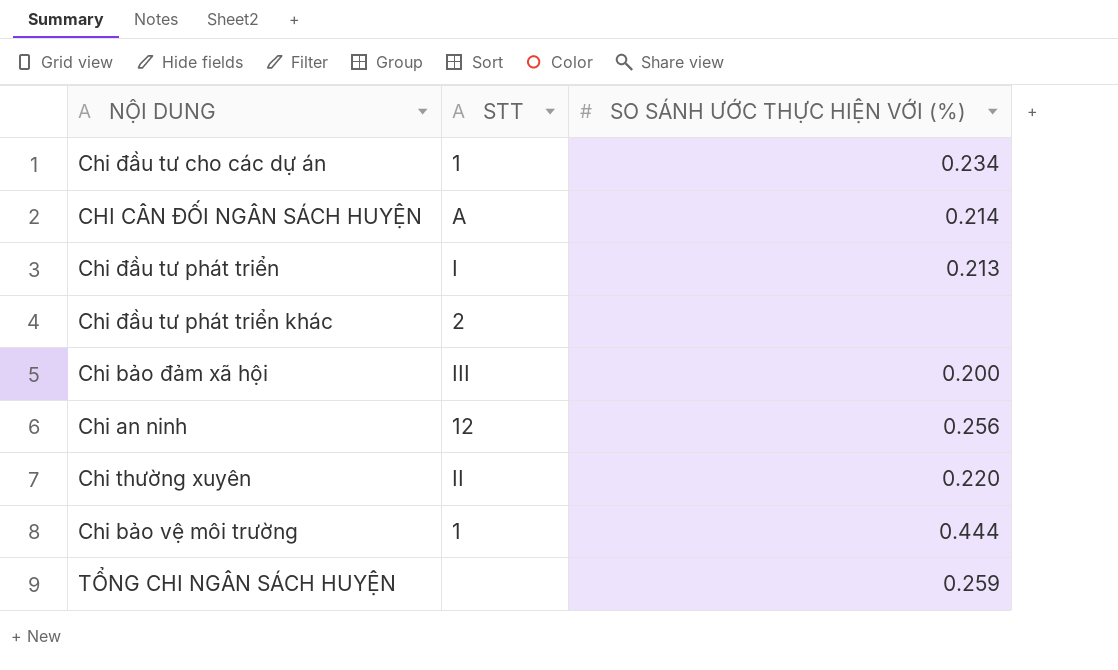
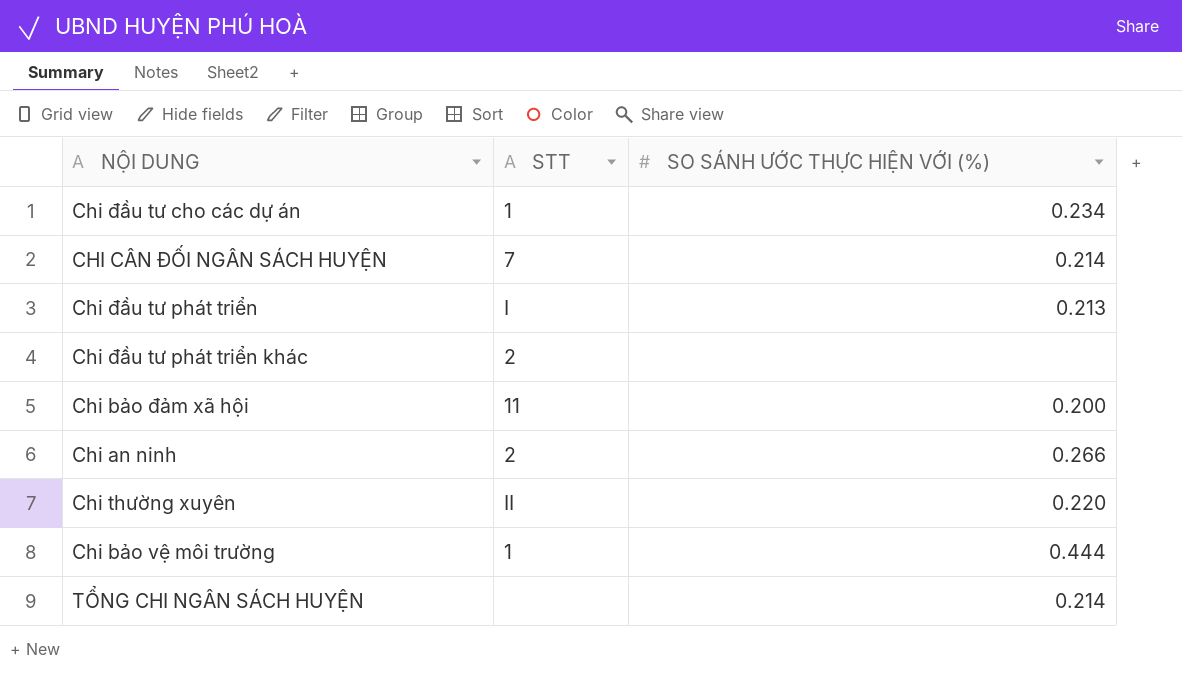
CHI CÂN ĐỐI NGÂN SÁCH HUYỆN | STT: A -> 7
Chi bảo đảm xã hội | STT: III -> 11
Chi an ninh | STT: 12 -> 2
Chi an ninh | SO SÁNH ƯỚC THỰC HIỆN VỚI (%): 0.256 -> 0.266
TỔNG CHI NGÂN SÁCH HUYỆN | SO SÁNH ƯỚC THỰC HIỆN VỚI (%): 0.259 -> 0.214

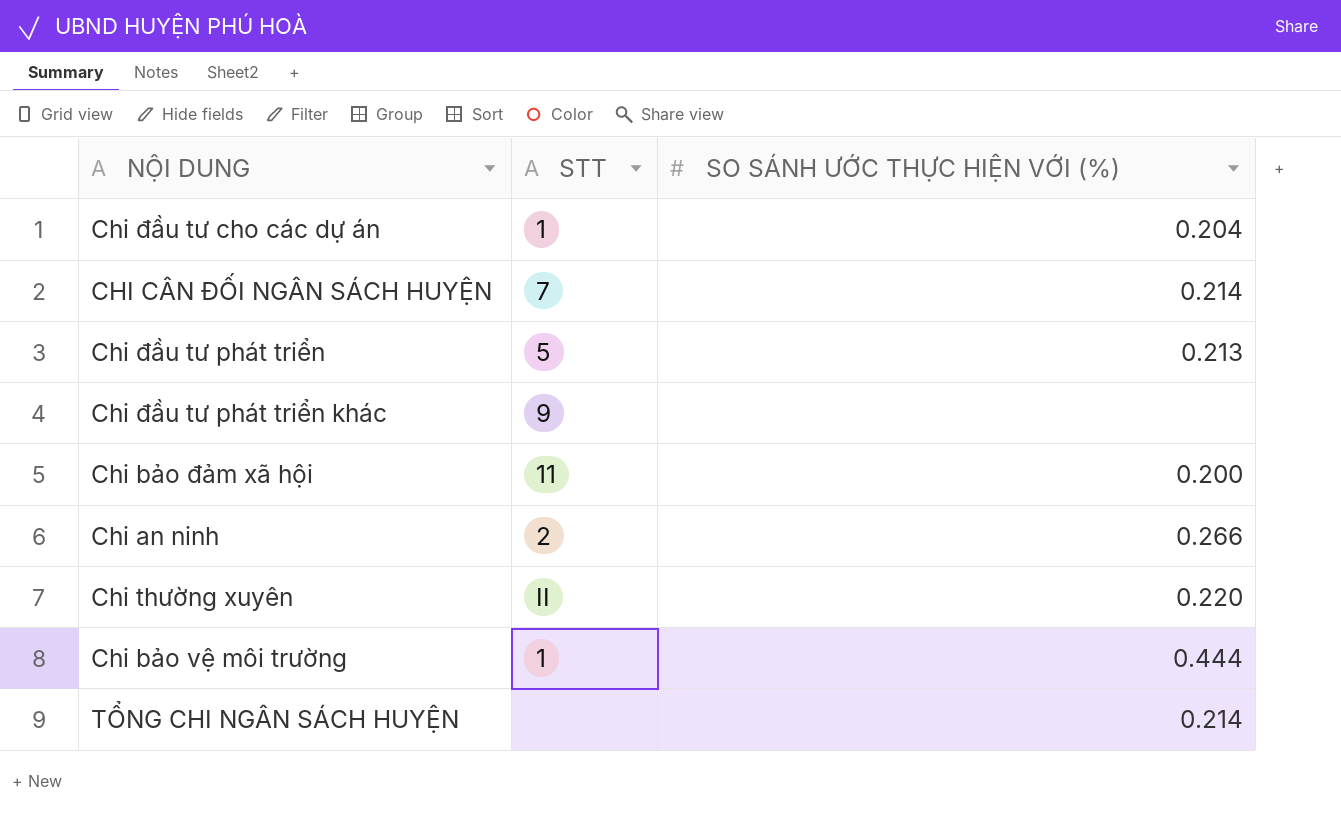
Chi đầu tư cho các dự án | SO SÁNH ƯỚC THỰC HIỆN VỚI (%): 0.234 -> 0.204
Chi đầu tư phát triển | STT: I -> 5
Chi đầu tư phát triển khác | STT: 2 -> 9

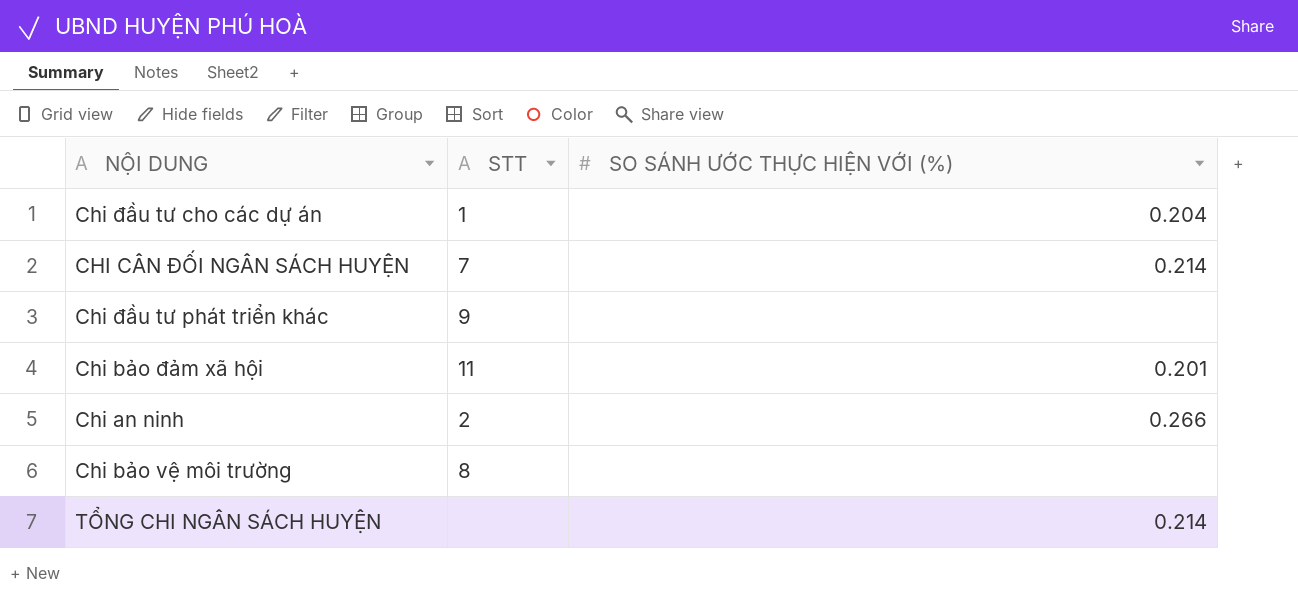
row Chi đầu tư phát triển: 5 | 0.213 -> none
row Chi thường xuyên: II | 0.220 -> none
Chi bảo đảm xã hội | SO SÁNH ƯỚC THỰC HIỆN VỚI (%): 0.200 -> 0.201
Chi bảo vệ môi trường | STT: 1 -> 8
Chi bảo vệ môi trường | SO SÁNH ƯỚC THỰC HIỆN VỚI (%): 0.444 -> none

